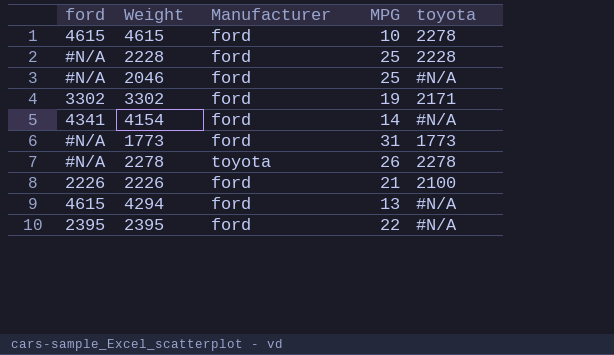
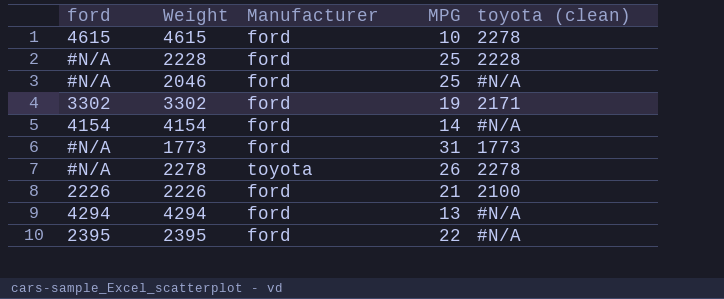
column name: toyota -> toyota (clean)
4154 | ford: 4341 -> 4154
4294 | ford: 4615 -> 4294

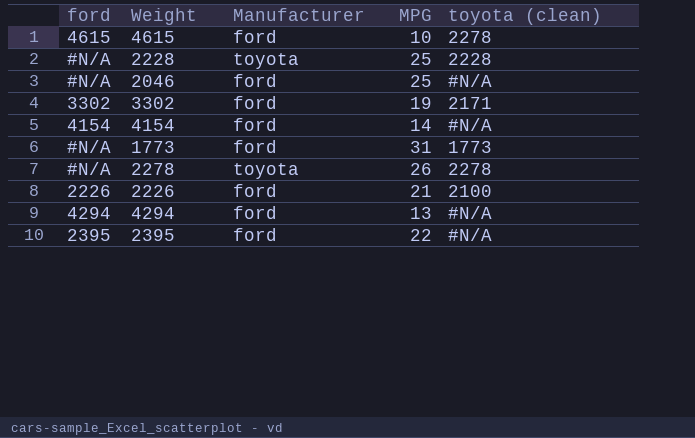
2228 | Manufacturer: ford -> toyota

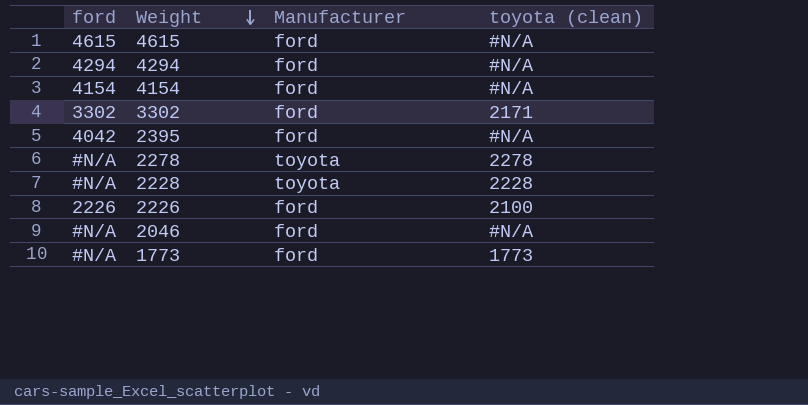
row order: none -> Weight descending
column MPG | position: 4 -> none
4615 | toyota (clean): 2278 -> #N/A
2395 | ford: 2395 -> 4042

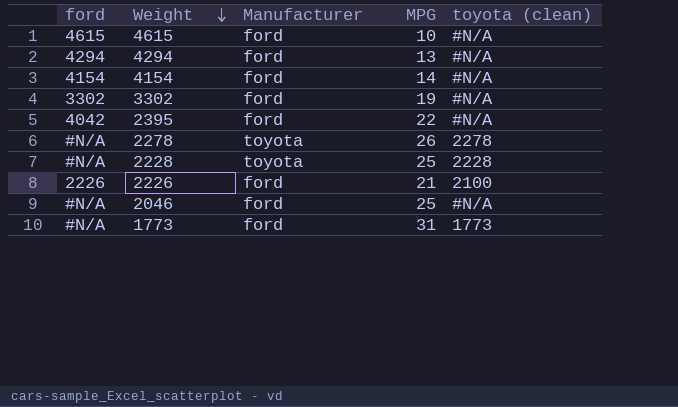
column MPG | position: none -> 4
3302 | toyota (clean): 2171 -> #N/A

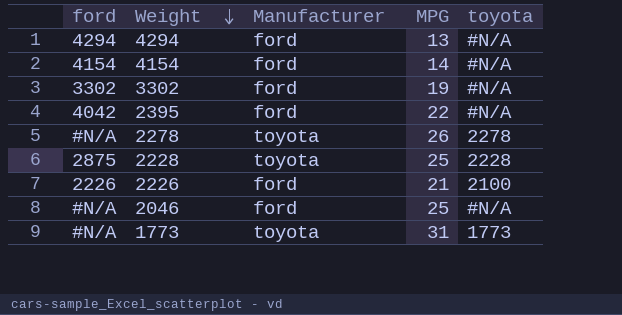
column name: toyota (clean) -> toyota
row 4615: 4615 | ford | 10 | #N/A -> none
2228 | ford: #N/A -> 2875
1773 | Manufacturer: ford -> toyota

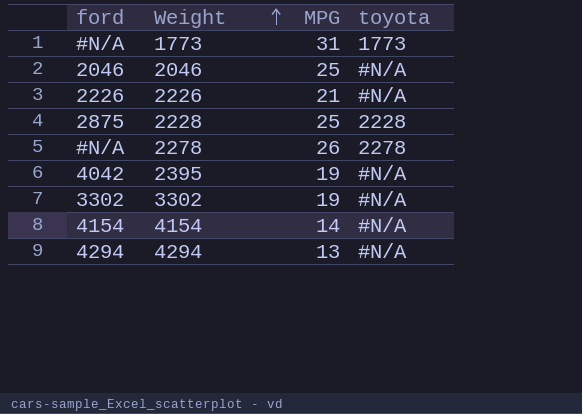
row order: Weight descending -> Weight ascending
column Manufacturer | position: 3 -> none
2046 | ford: #N/A -> 2046
2226 | toyota: 2100 -> #N/A
2395 | MPG: 22 -> 19

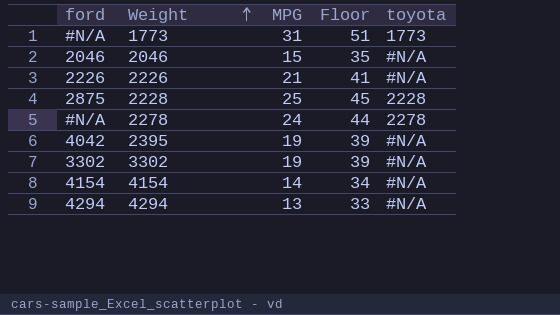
column Floor | formula: none -> [MPG] + 20
2046 | MPG: 25 -> 15
2278 | MPG: 26 -> 24

